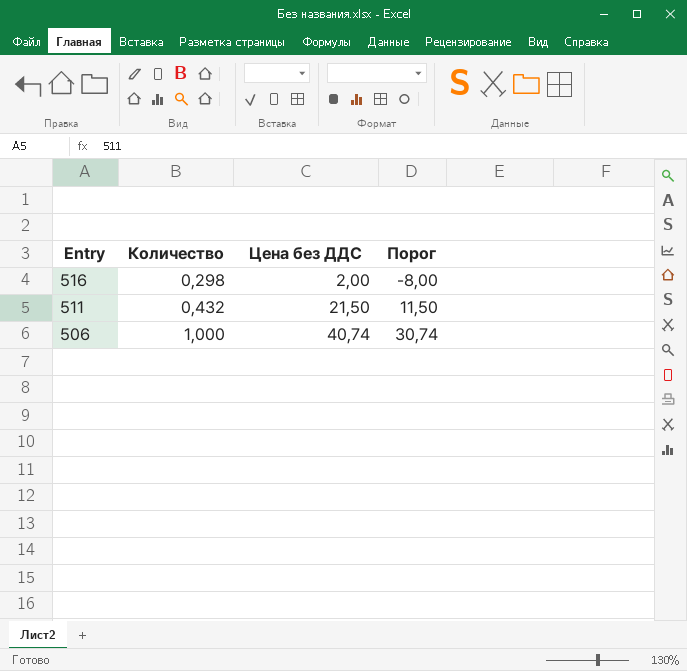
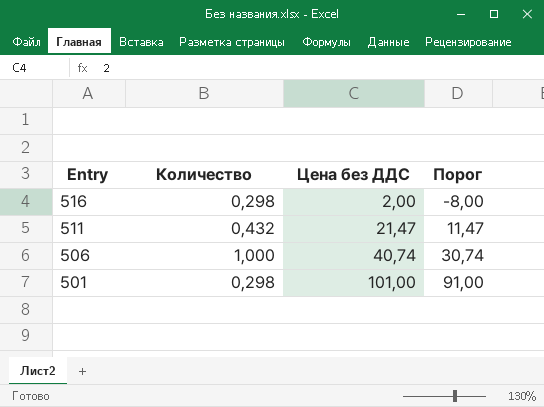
511 | Цена без ДДС: 21,50 -> 21,47
511 | Порог: 11,50 -> 11,47
row 501: none -> 0,298 | 101,00 | 91,00

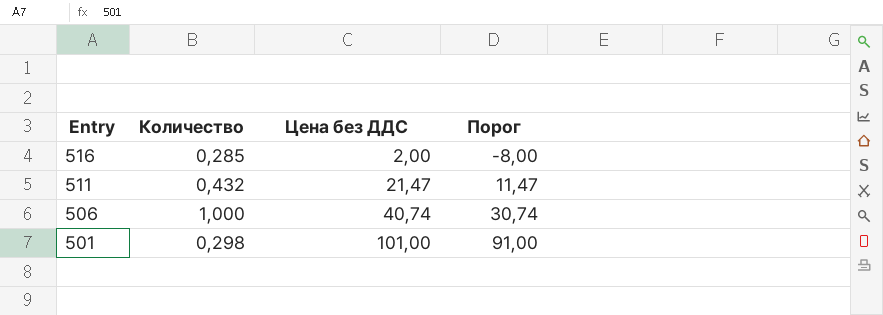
516 | Количество: 0,298 -> 0,285

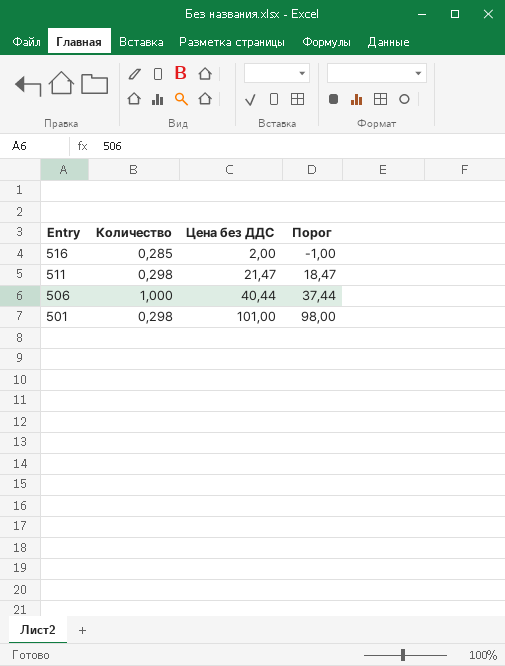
column Порог | formula: [Цена без ДДС] - 10 -> [Цена без ДДС] - 3
511 | Количество: 0,432 -> 0,298
506 | Цена без ДДС: 40,74 -> 40,44

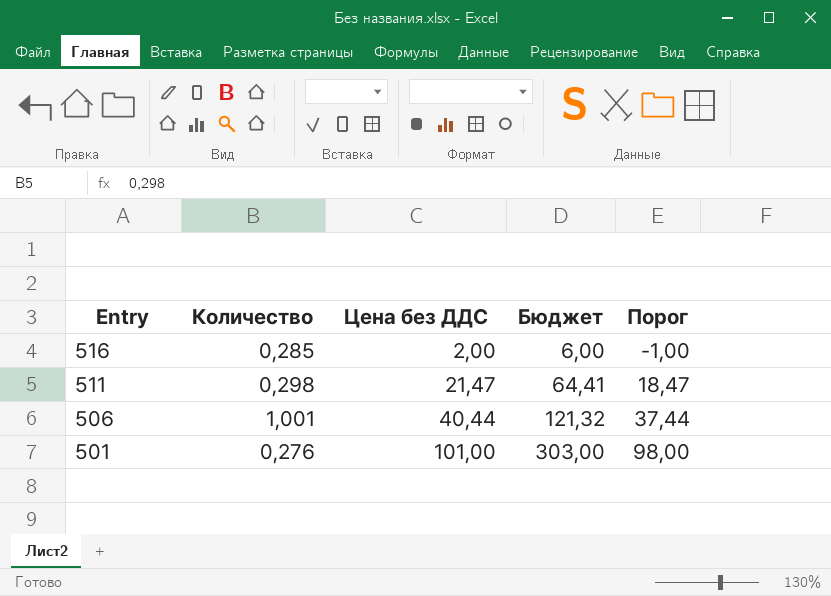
column Бюджет | formula: none -> [Цена без ДДС] * 3
506 | Количество: 1,000 -> 1,001
501 | Количество: 0,298 -> 0,276

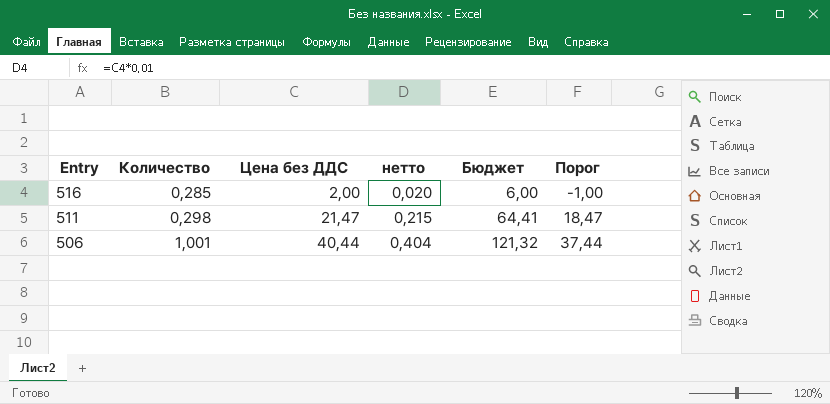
column нетто | formula: none -> [Цена без ДДС] * 0,01
row 501: 0,276 | 101,00 | 303,00 | 98,00 -> none

